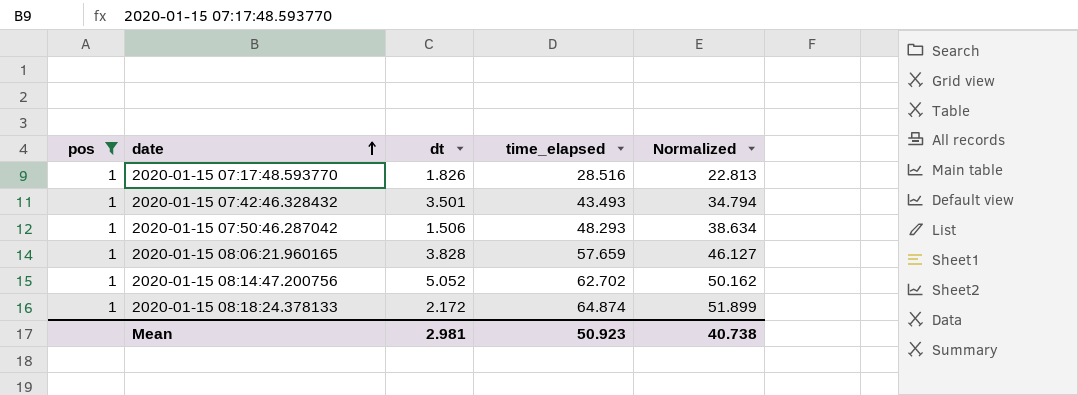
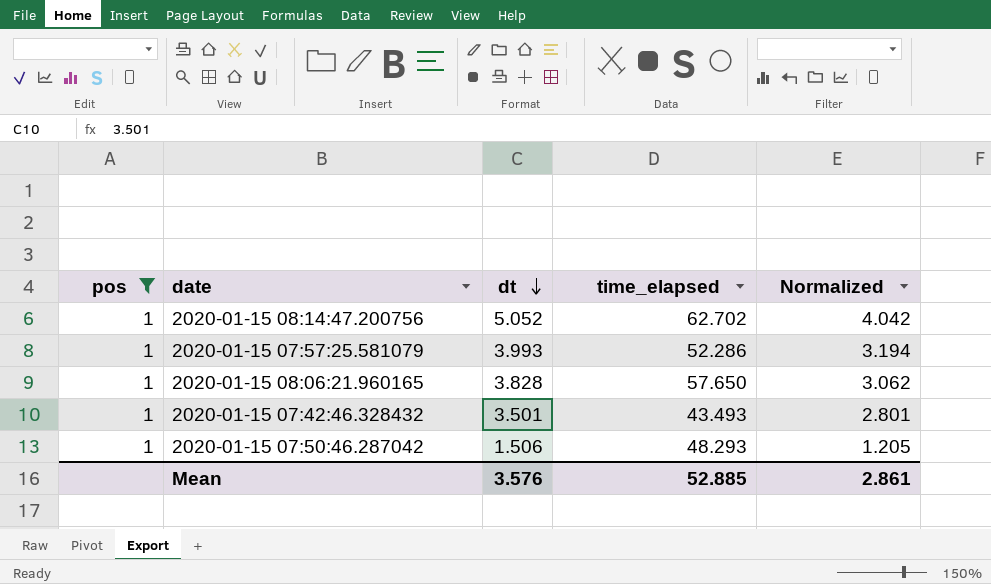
row order: date ascending -> dt descending
column Normalized | formula: [time_elapsed] * 0.8 -> [dt] * 0.8
row 2020-01-15 07:17:48.593770: 1 | 1.826 | 28.516 | 22.813 -> none
row 2020-01-15 08:18:24.378133: 1 | 2.172 | 64.874 | 51.899 -> none
row 2020-01-15 07:57:25.581079: none -> 1 | 3.993 | 52.286 | 3.194
2020-01-15 08:06:21.960165 | time_elapsed: 57.659 -> 57.650
Mean | dt: 2.981 -> 3.576
Mean | time_elapsed: 50.923 -> 52.885
Mean | Normalized: 40.738 -> 2.861

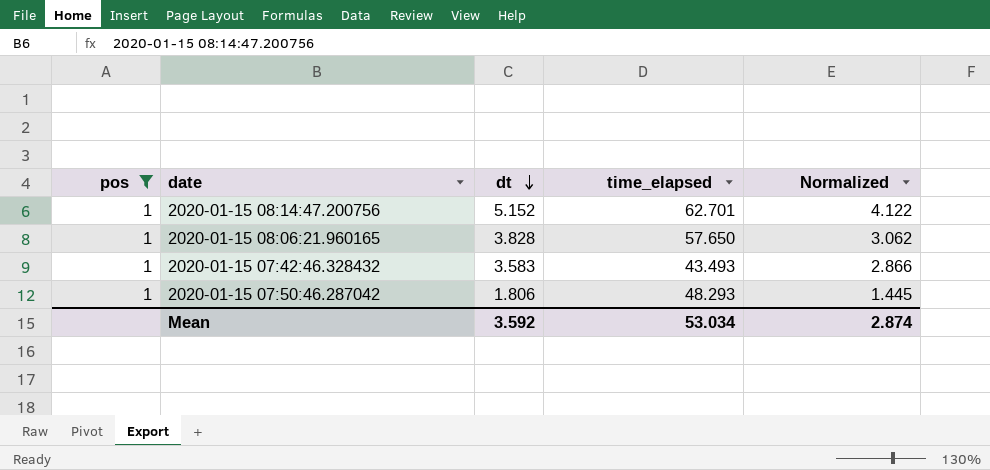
row 2020-01-15 07:57:25.581079: 1 | 3.993 | 52.286 | 3.194 -> none
2020-01-15 08:14:47.200756 | dt: 5.052 -> 5.152
2020-01-15 08:14:47.200756 | time_elapsed: 62.702 -> 62.701
2020-01-15 08:14:47.200756 | Normalized: 4.042 -> 4.122
2020-01-15 07:42:46.328432 | dt: 3.501 -> 3.583
2020-01-15 07:42:46.328432 | Normalized: 2.801 -> 2.866
2020-01-15 07:50:46.287042 | dt: 1.506 -> 1.806
2020-01-15 07:50:46.287042 | Normalized: 1.205 -> 1.445
Mean | dt: 3.576 -> 3.592
Mean | time_elapsed: 52.885 -> 53.034
Mean | Normalized: 2.861 -> 2.874

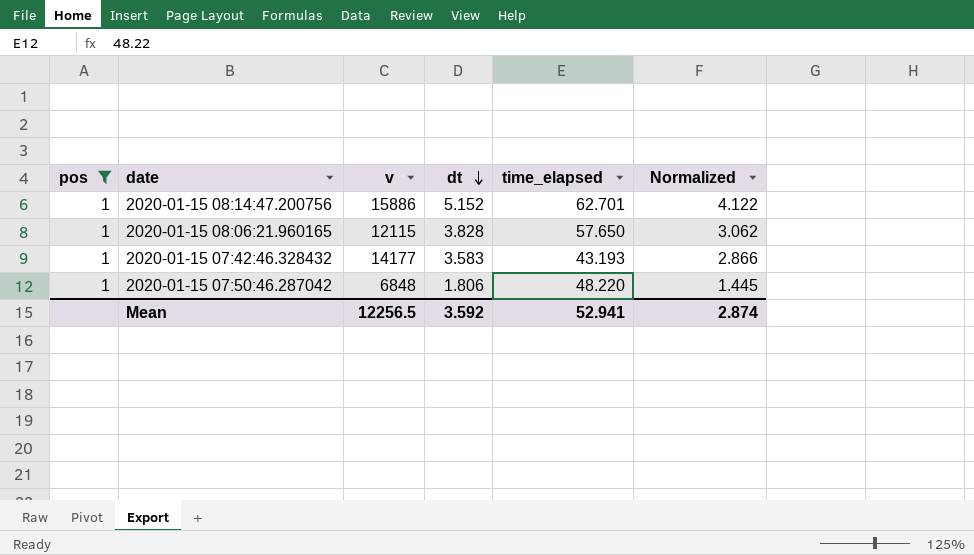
column v | position: none -> 3
2020-01-15 07:42:46.328432 | time_elapsed: 43.493 -> 43.193
2020-01-15 07:50:46.287042 | time_elapsed: 48.293 -> 48.220
Mean | time_elapsed: 53.034 -> 52.941

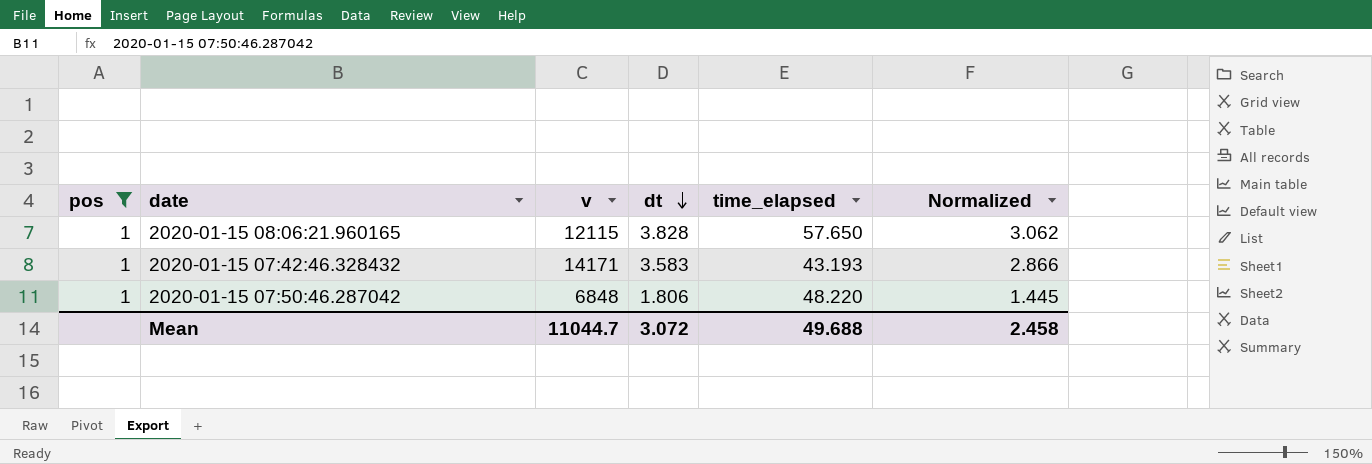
row 2020-01-15 08:14:47.200756: 1 | 15886 | 5.152 | 62.701 | 4.122 -> none
2020-01-15 07:42:46.328432 | v: 14177 -> 14171
Mean | v: 12256.5 -> 11044.7
Mean | dt: 3.592 -> 3.072
Mean | time_elapsed: 52.941 -> 49.688
Mean | Normalized: 2.874 -> 2.458

